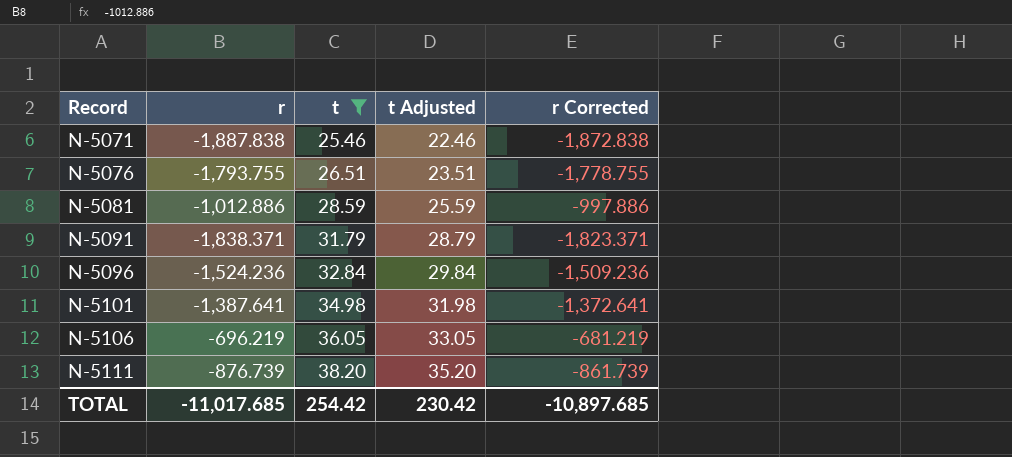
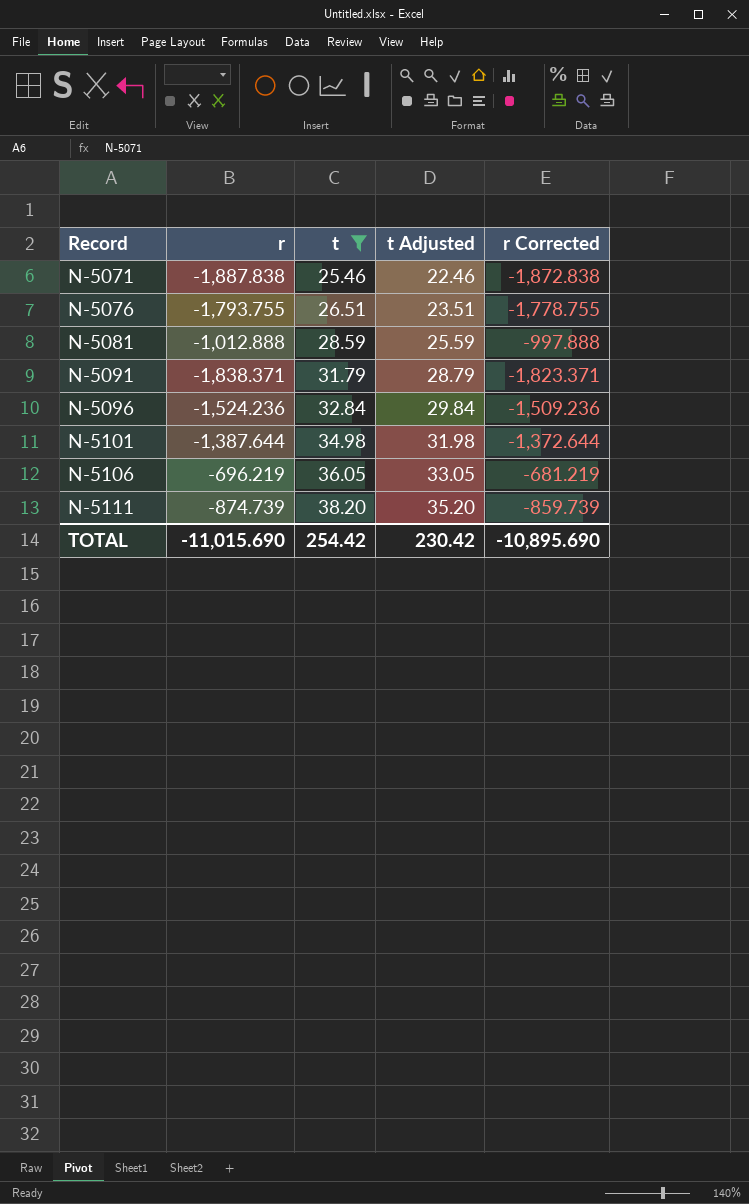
N-5081 | r: -1,012.886 -> -1,012.888
N-5081 | r Corrected: -997.886 -> -997.888
N-5101 | r: -1,387.641 -> -1,387.644
N-5101 | r Corrected: -1,372.641 -> -1,372.644
N-5111 | r: -876.739 -> -874.739
N-5111 | r Corrected: -861.739 -> -859.739
TOTAL | r: -11,017.685 -> -11,015.690
TOTAL | r Corrected: -10,897.685 -> -10,895.690

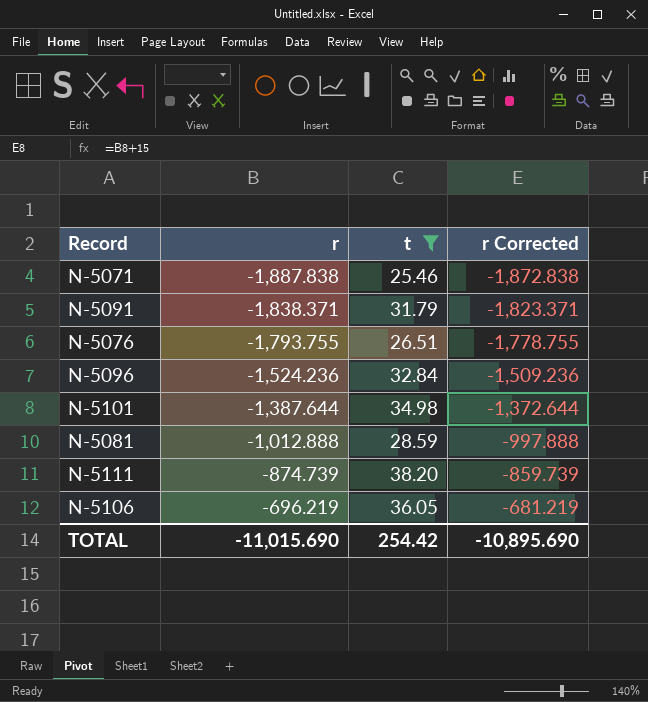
row order: Record ascending -> r ascending
column t Adjusted | formula: [t] - 3 -> none

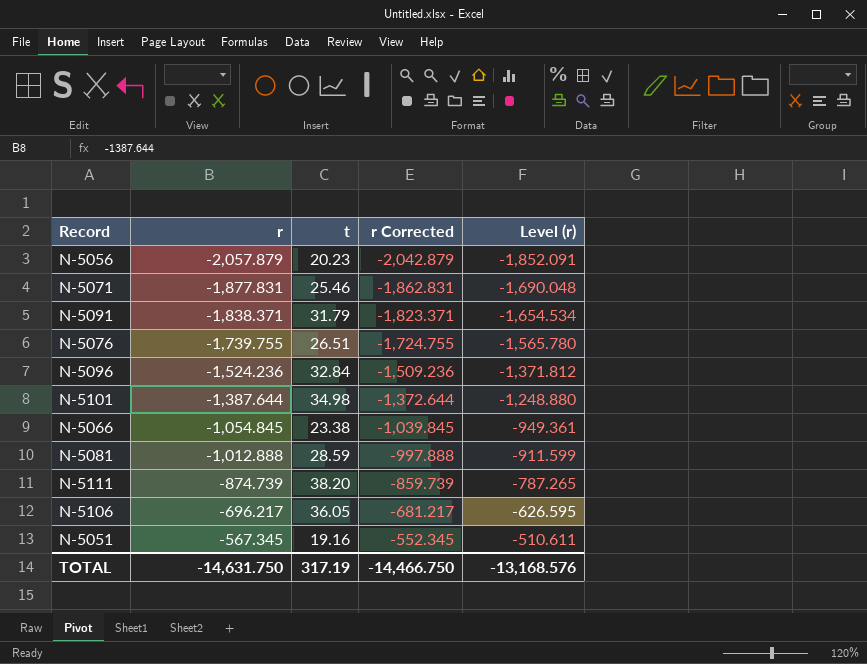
filter: t >= 25.46 -> none
column Level (r) | formula: none -> [r] * 0.9
N-5071 | r: -1,887.838 -> -1,877.831
N-5071 | r Corrected: -1,872.838 -> -1,862.831
N-5076 | r: -1,793.755 -> -1,739.755
N-5076 | r Corrected: -1,778.755 -> -1,724.755
N-5106 | r: -696.219 -> -696.217
N-5106 | r Corrected: -681.219 -> -681.217
TOTAL | r: -11,015.690 -> -14,631.750
TOTAL | t: 254.42 -> 317.19
TOTAL | r Corrected: -10,895.690 -> -14,466.750

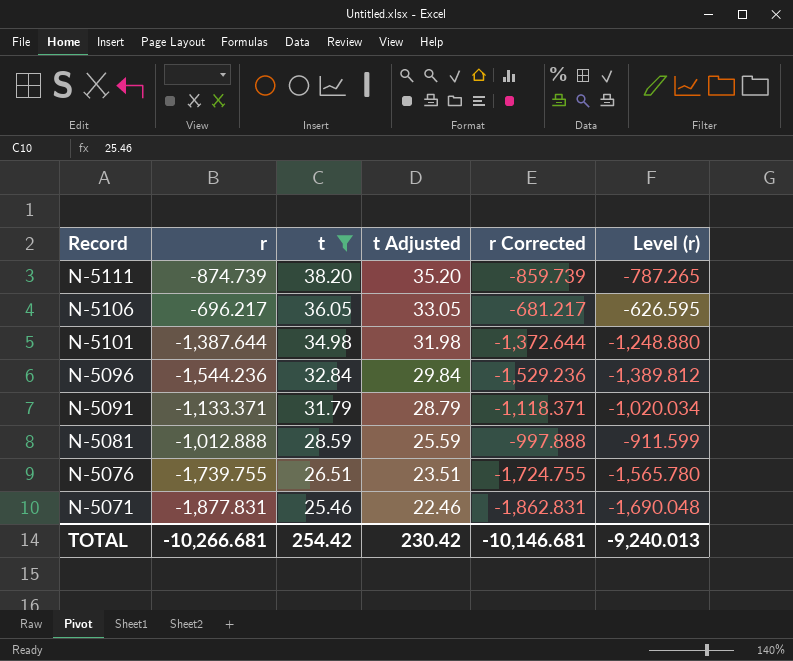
filter: none -> t >= 25.46
row order: r ascending -> Record descending
column t Adjusted | formula: none -> [t] - 3
N-5096 | r: -1,524.236 -> -1,544.236
N-5096 | r Corrected: -1,509.236 -> -1,529.236
N-5096 | Level (r): -1,371.812 -> -1,389.812
N-5091 | r: -1,838.371 -> -1,133.371
N-5091 | r Corrected: -1,823.371 -> -1,118.371
N-5091 | Level (r): -1,654.534 -> -1,020.034
TOTAL | r: -14,631.750 -> -10,266.681
TOTAL | t: 317.19 -> 254.42
TOTAL | r Corrected: -14,466.750 -> -10,146.681
TOTAL | Level (r): -13,168.576 -> -9,240.013

